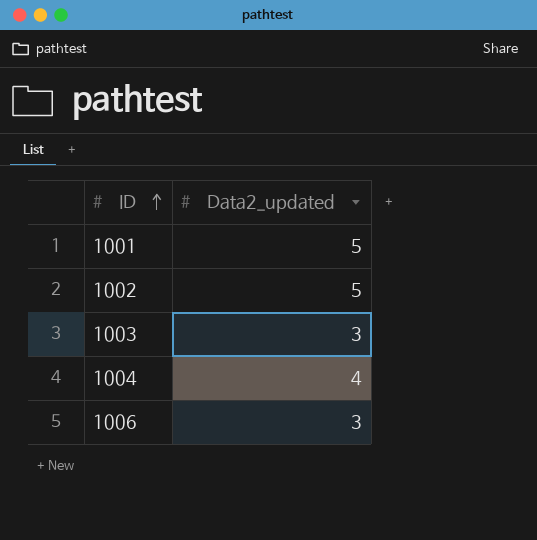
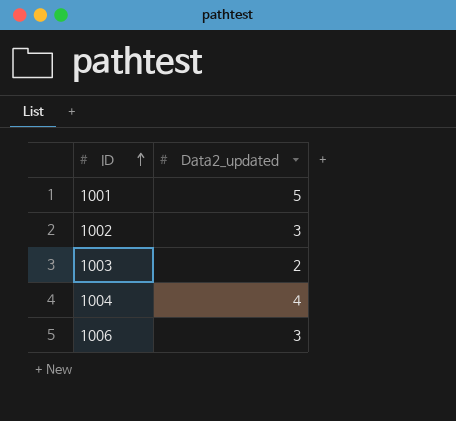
1002 | Data2_updated: 5 -> 3
1003 | Data2_updated: 3 -> 2

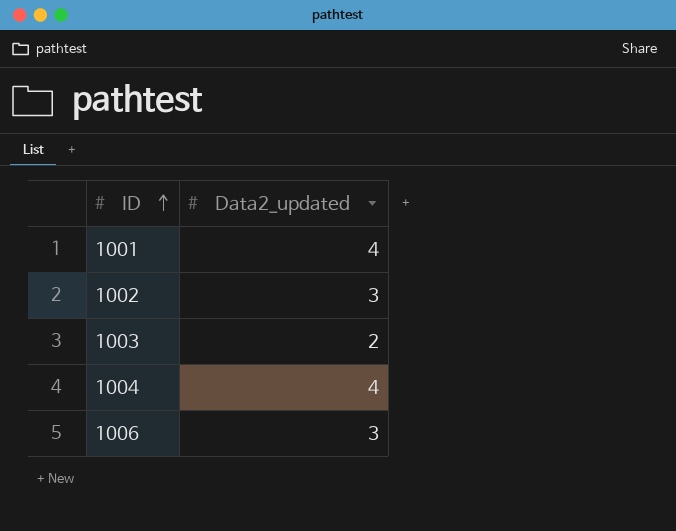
1001 | Data2_updated: 5 -> 4

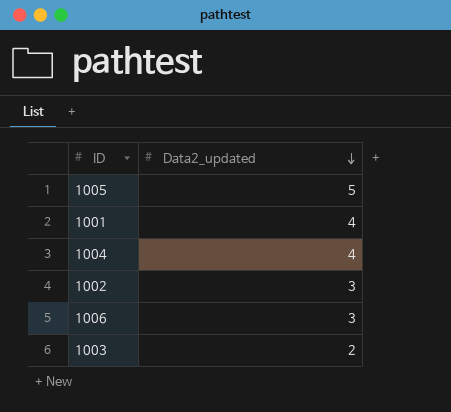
row order: ID ascending -> Data2_updated descending
row 1005: none -> 5

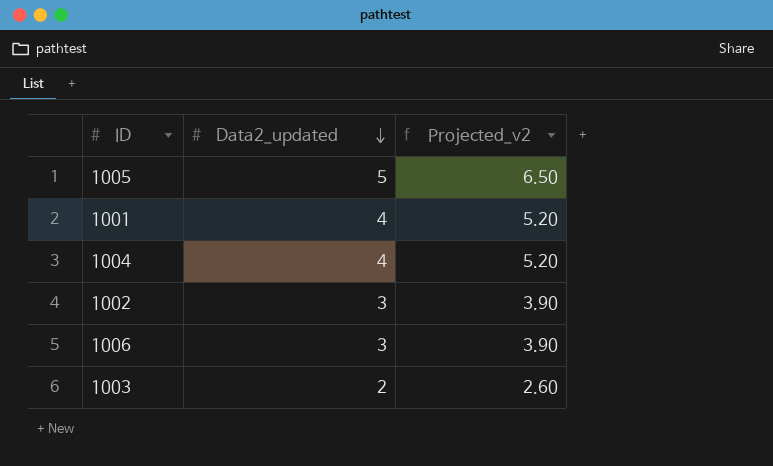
column Projected_v2 | formula: none -> [Data2_updated] * 1.3

